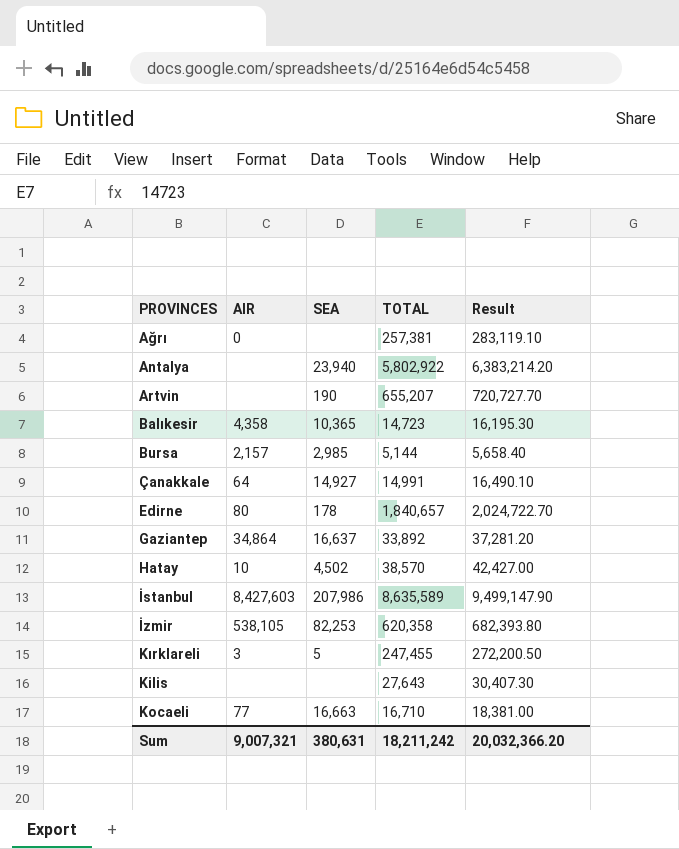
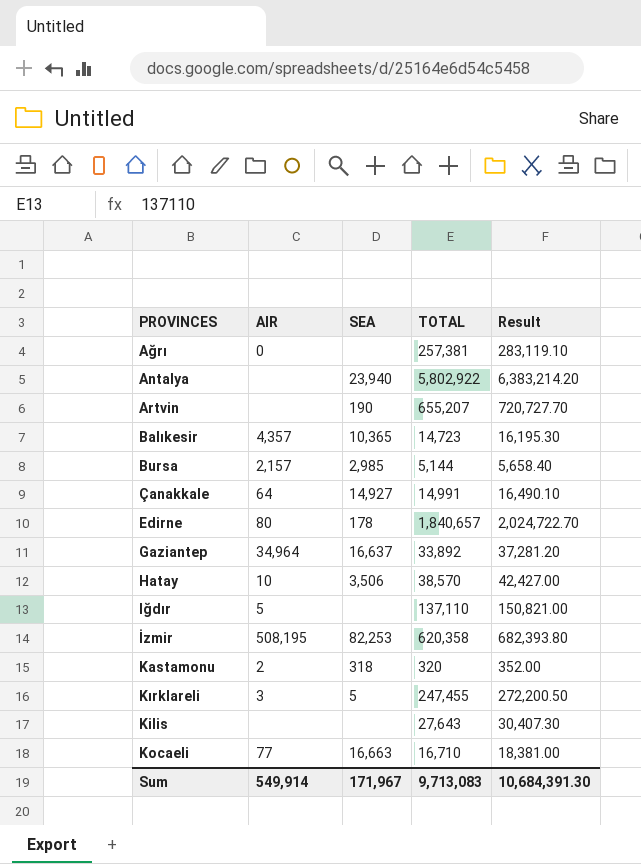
row İstanbul: 8,427,603 | 207,986 | 8,635,589 | 9,499,147.90 -> none
Balıkesir | AIR: 4,358 -> 4,357
Gaziantep | AIR: 34,864 -> 34,964
Hatay | SEA: 4,502 -> 3,506
row Iğdır: none -> 5 | none | 137,110 | 150,821.00
İzmir | AIR: 538,105 -> 508,195
row Kastamonu: none -> 2 | 318 | 320 | 352.00
Sum | AIR: 9,007,321 -> 549,914
Sum | SEA: 380,631 -> 171,967
Sum | TOTAL: 18,211,242 -> 9,713,083
Sum | Result: 20,032,366.20 -> 10,684,391.30

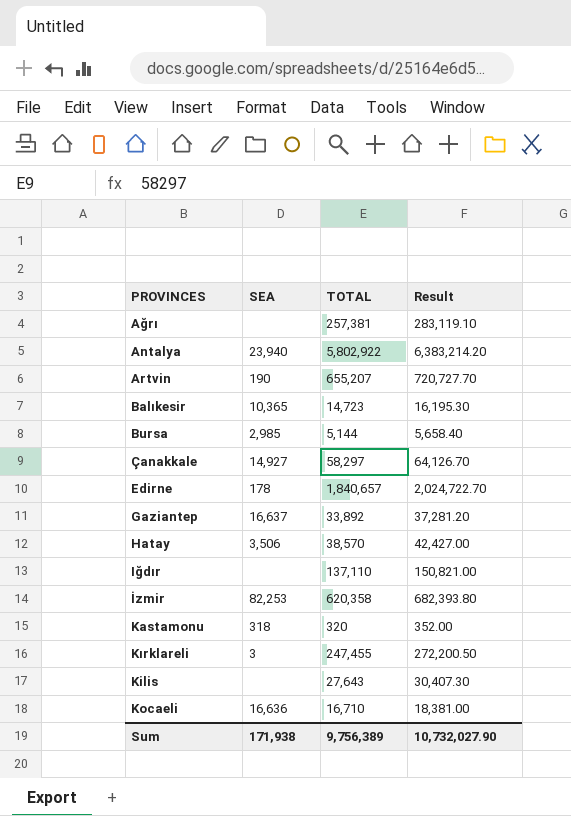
column AIR | position: 2 -> none
Çanakkale | TOTAL: 14,991 -> 58,297
Çanakkale | Result: 16,490.10 -> 64,126.70
Kırklareli | SEA: 5 -> 3
Kocaeli | SEA: 16,663 -> 16,636
Sum | SEA: 171,967 -> 171,938
Sum | TOTAL: 9,713,083 -> 9,756,389
Sum | Result: 10,684,391.30 -> 10,732,027.90

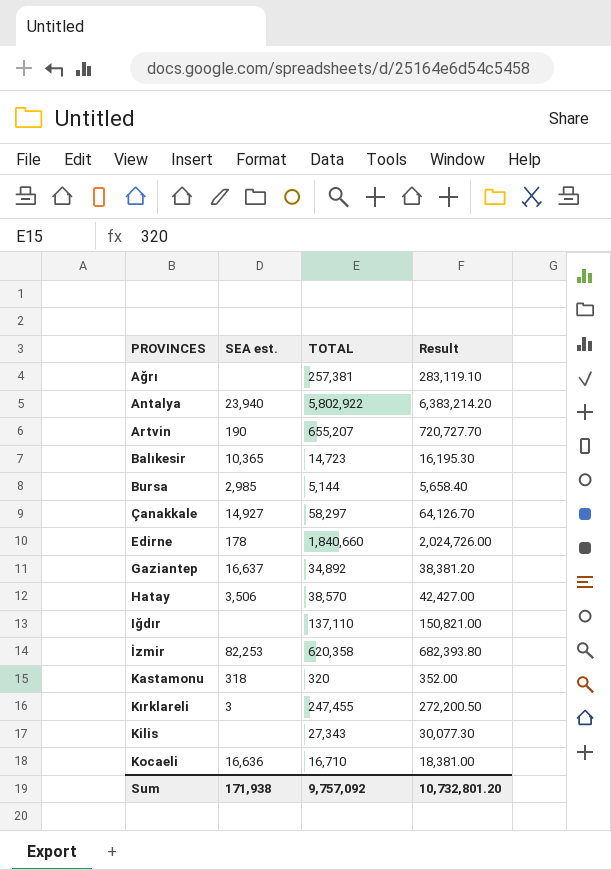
column name: SEA -> SEA est.
Edirne | TOTAL: 1,840,657 -> 1,840,660
Edirne | Result: 2,024,722.70 -> 2,024,726.00
Gaziantep | TOTAL: 33,892 -> 34,892
Gaziantep | Result: 37,281.20 -> 38,381.20
Kilis | TOTAL: 27,643 -> 27,343
Kilis | Result: 30,407.30 -> 30,077.30
Sum | TOTAL: 9,756,389 -> 9,757,092
Sum | Result: 10,732,027.90 -> 10,732,801.20

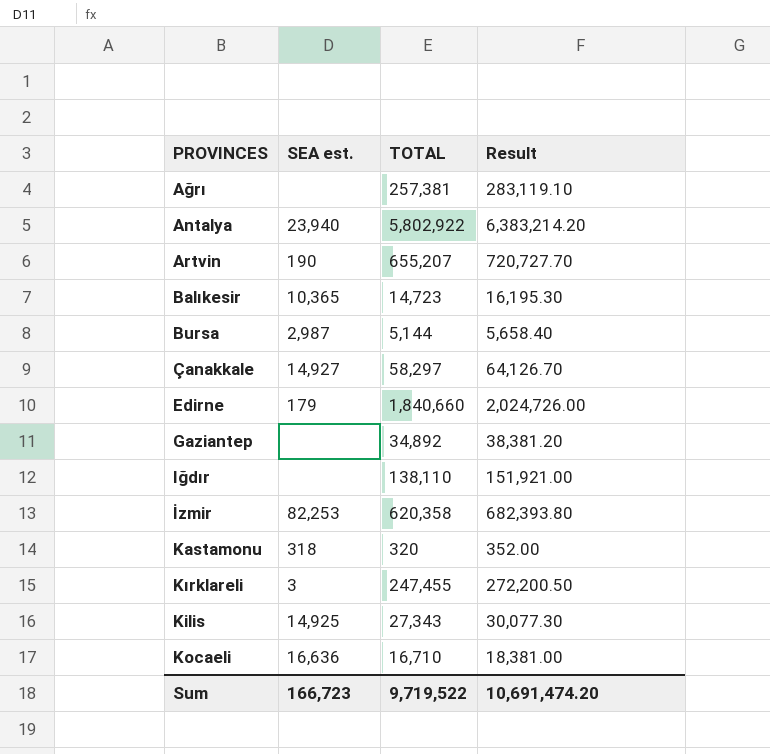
row Hatay: 3,506 | 38,570 | 42,427.00 -> none
Bursa | SEA est.: 2,985 -> 2,987
Edirne | SEA est.: 178 -> 179
Gaziantep | SEA est.: 16,637 -> none
Iğdır | TOTAL: 137,110 -> 138,110
Iğdır | Result: 150,821.00 -> 151,921.00
Kilis | SEA est.: none -> 14,925
Sum | SEA est.: 171,938 -> 166,723
Sum | TOTAL: 9,757,092 -> 9,719,522
Sum | Result: 10,732,801.20 -> 10,691,474.20

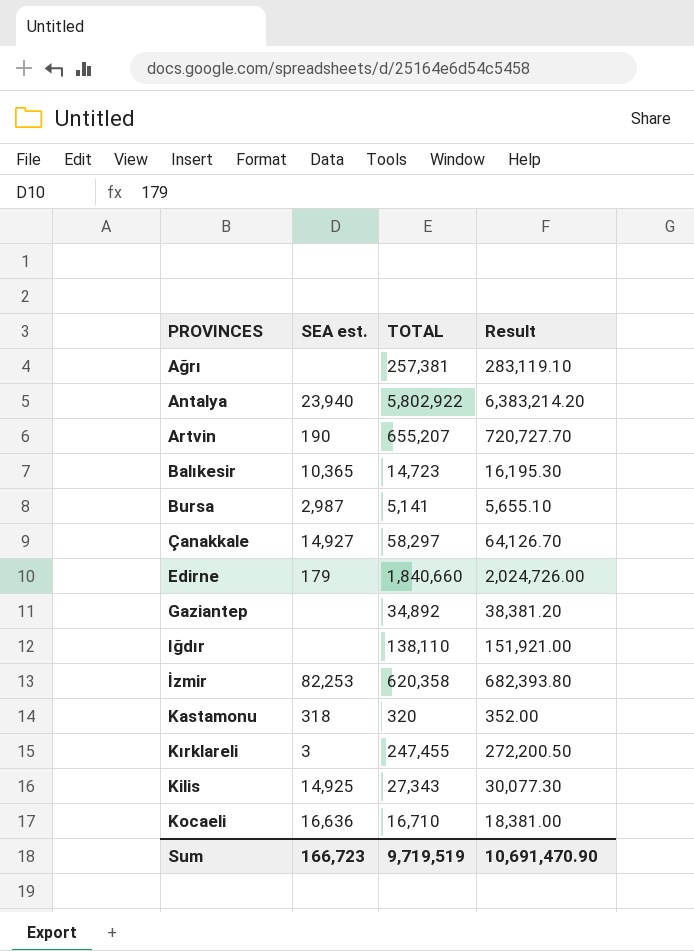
Bursa | TOTAL: 5,144 -> 5,141
Bursa | Result: 5,658.40 -> 5,655.10
Sum | TOTAL: 9,719,522 -> 9,719,519
Sum | Result: 10,691,474.20 -> 10,691,470.90

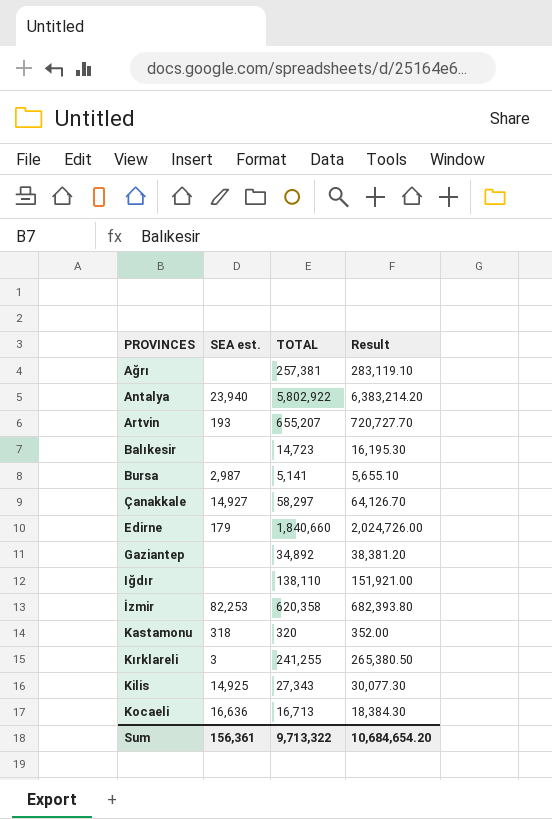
Artvin | SEA est.: 190 -> 193
Balıkesir | SEA est.: 10,365 -> none
Kırklareli | TOTAL: 247,455 -> 241,255
Kırklareli | Result: 272,200.50 -> 265,380.50
Kocaeli | TOTAL: 16,710 -> 16,713
Kocaeli | Result: 18,381.00 -> 18,384.30
Sum | SEA est.: 166,723 -> 156,361
Sum | TOTAL: 9,719,519 -> 9,713,322
Sum | Result: 10,691,470.90 -> 10,684,654.20

